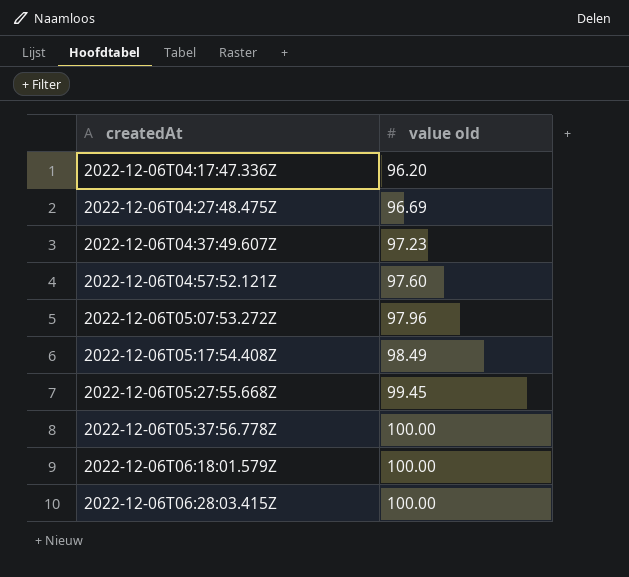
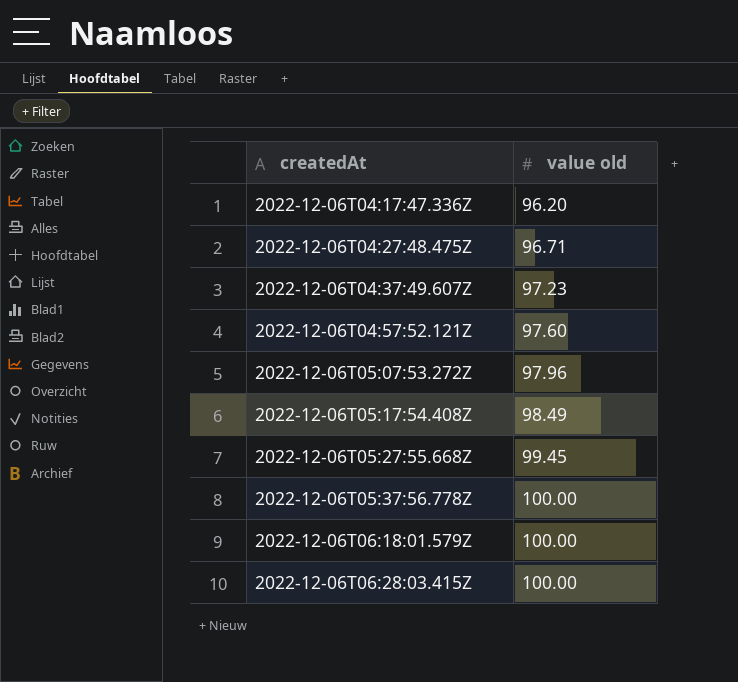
2022-12-06T04:27:48.475Z | value old: 96.69 -> 96.71

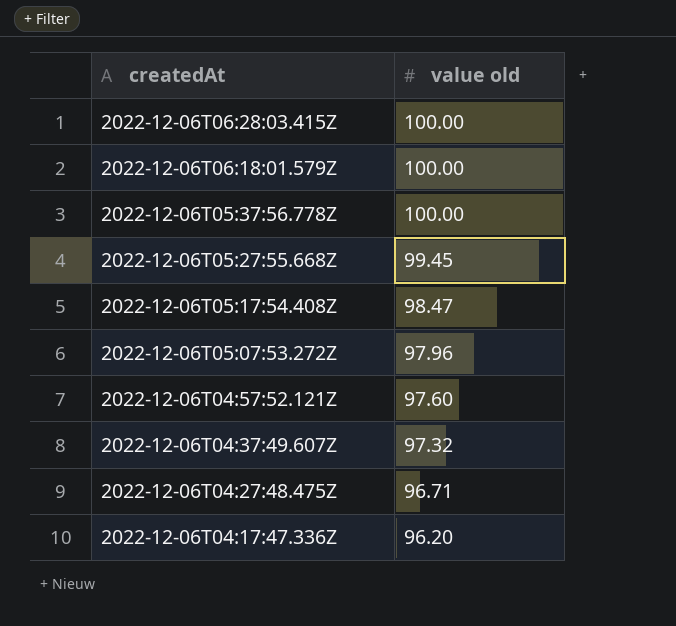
row order: createdAt ascending -> createdAt descending
2022-12-06T05:17:54.408Z | value old: 98.49 -> 98.47
2022-12-06T04:37:49.607Z | value old: 97.23 -> 97.32

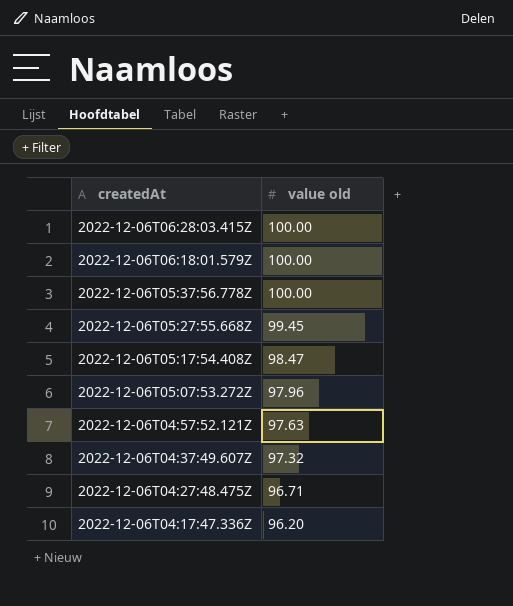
2022-12-06T04:57:52.121Z | value old: 97.60 -> 97.63

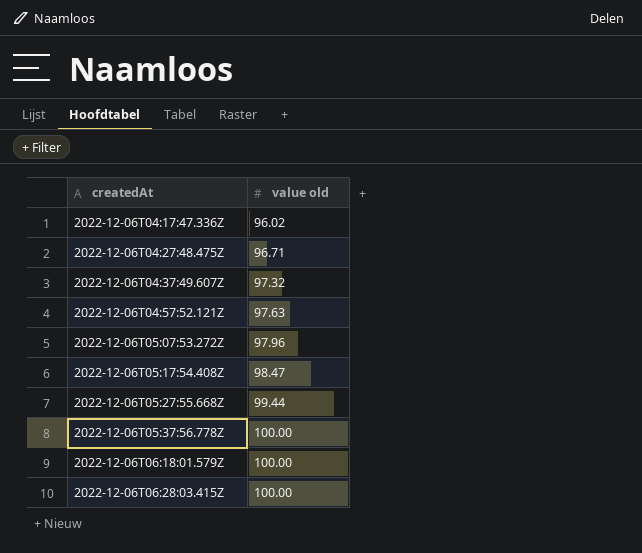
row order: createdAt descending -> createdAt ascending
2022-12-06T04:17:47.336Z | value old: 96.20 -> 96.02
2022-12-06T05:27:55.668Z | value old: 99.45 -> 99.44

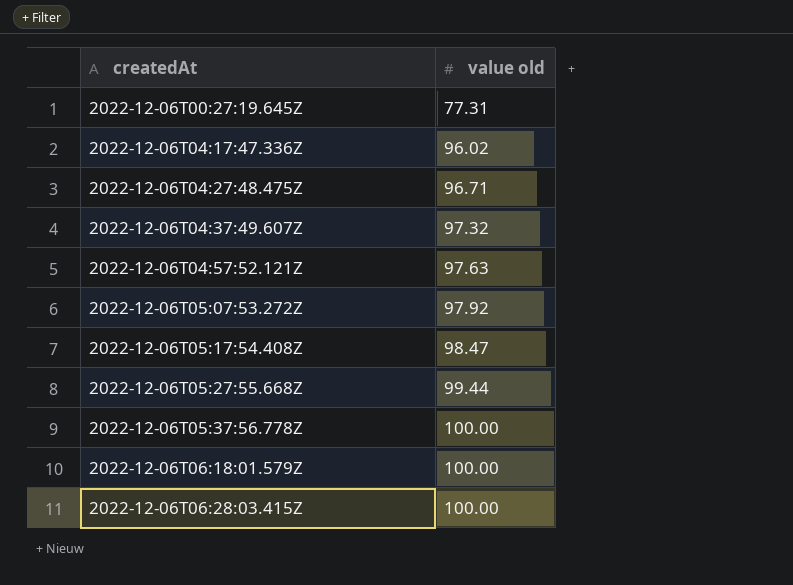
row 2022-12-06T00:27:19.645Z: none -> 77.31
2022-12-06T05:07:53.272Z | value old: 97.96 -> 97.92

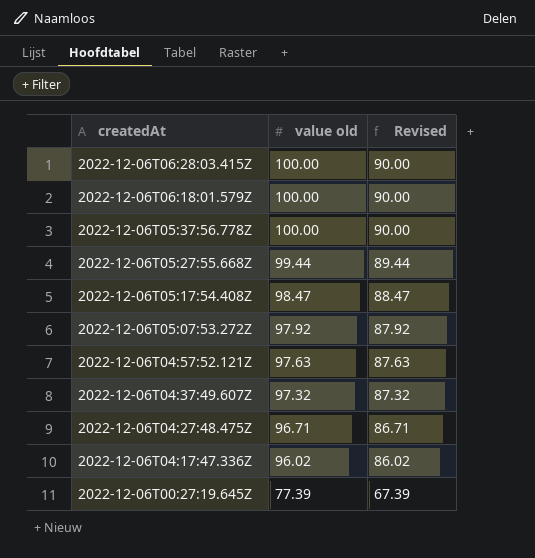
row order: createdAt ascending -> createdAt descending
column Revised | formula: none -> [value old] - 10
2022-12-06T00:27:19.645Z | value old: 77.31 -> 77.39

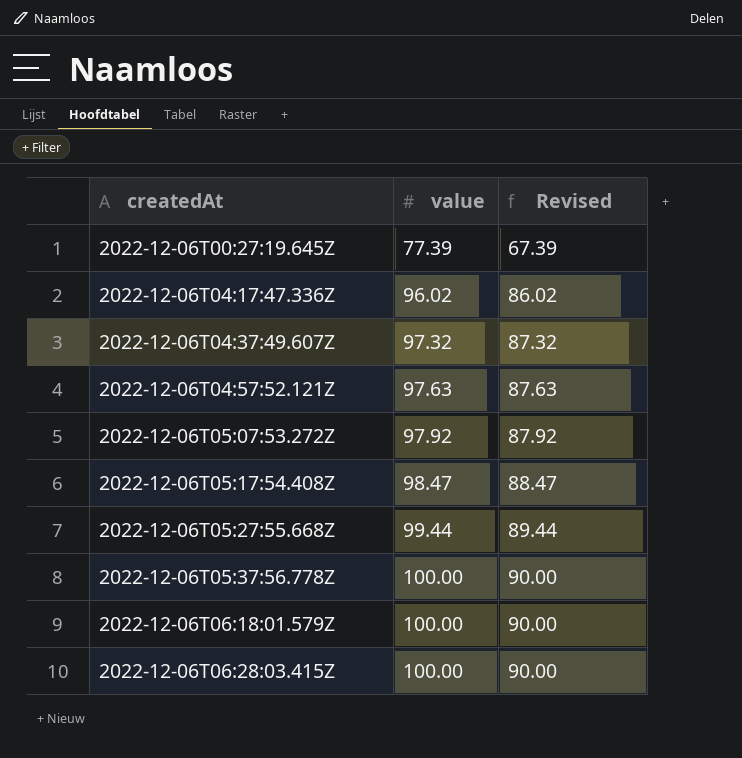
row order: createdAt descending -> createdAt ascending
column name: value old -> value
row 2022-12-06T04:27:48.475Z: 96.71 | 86.71 -> none

